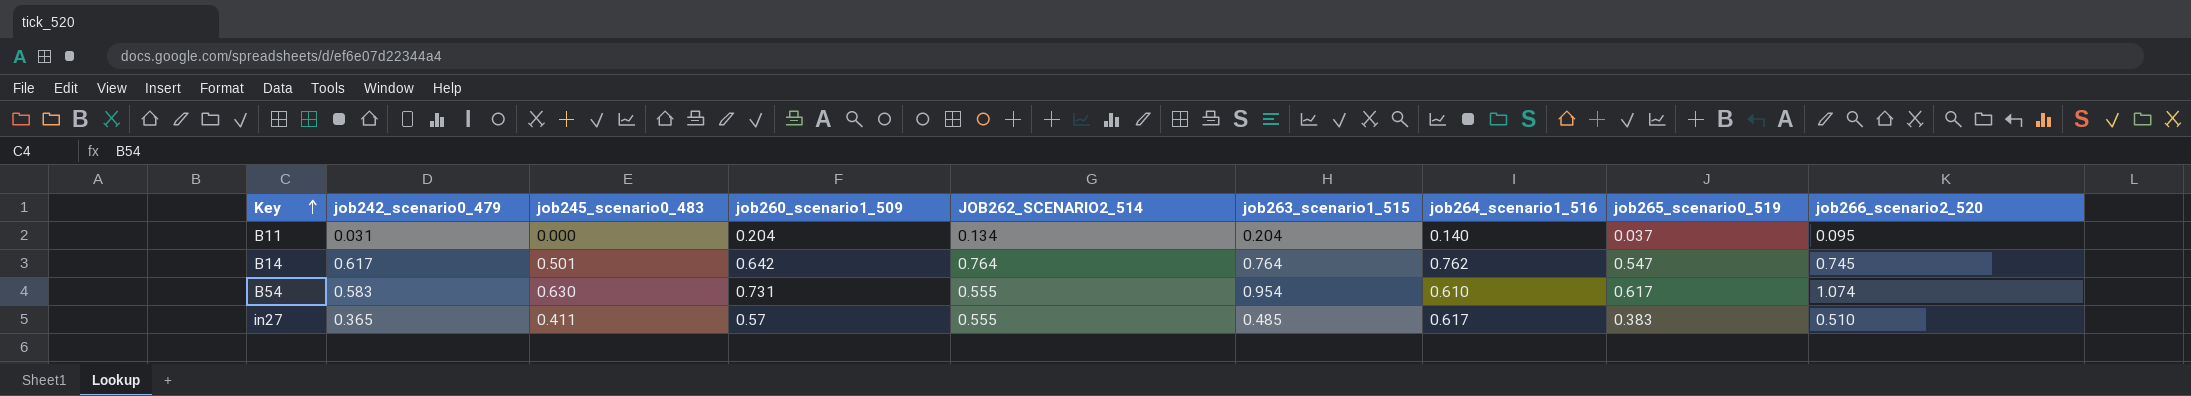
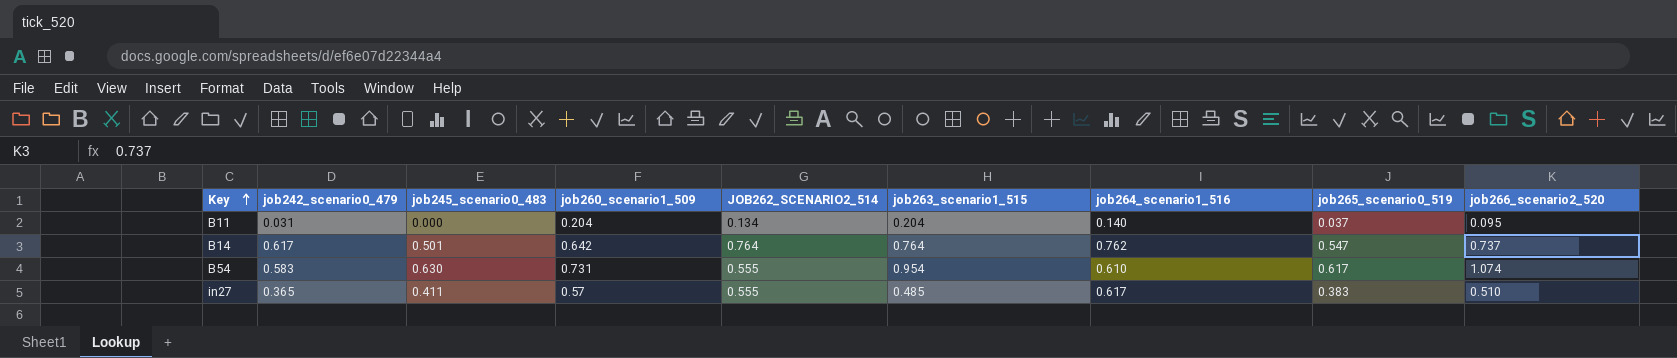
B14 | job266_scenario2_520: 0.745 -> 0.737

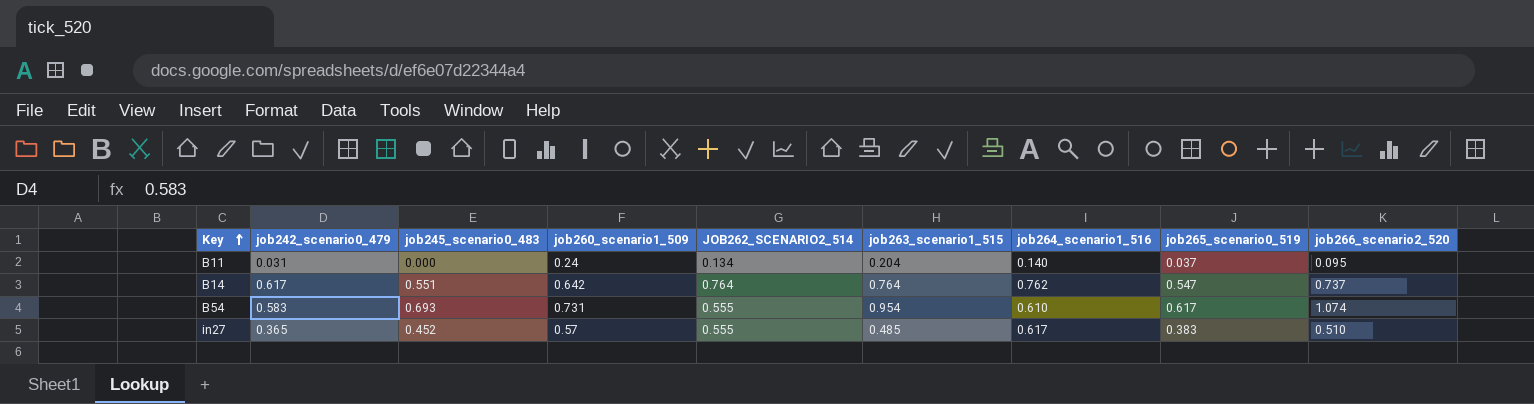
B11 | job260_scenario1_509: 0.204 -> 0.24
B14 | job245_scenario0_483: 0.501 -> 0.551
B54 | job245_scenario0_483: 0.630 -> 0.693
in27 | job245_scenario0_483: 0.411 -> 0.452

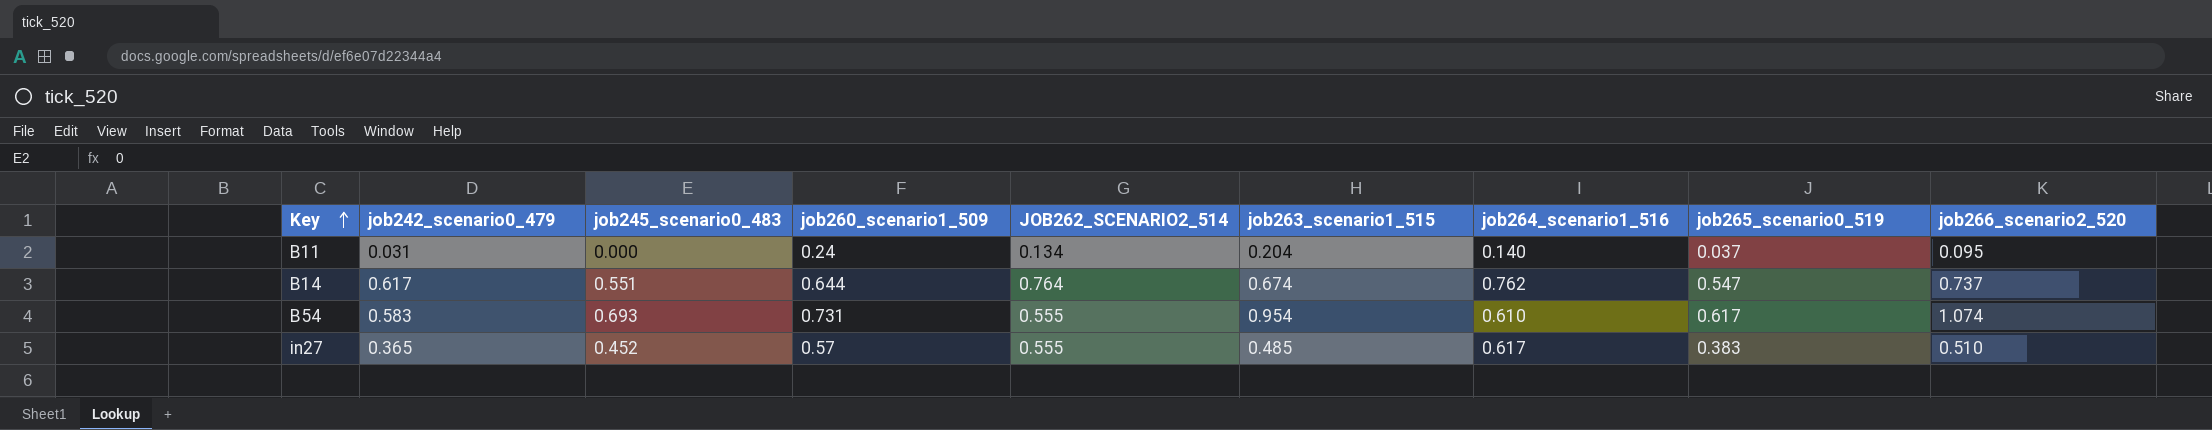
B14 | job260_scenario1_509: 0.642 -> 0.644
B14 | job263_scenario1_515: 0.764 -> 0.674

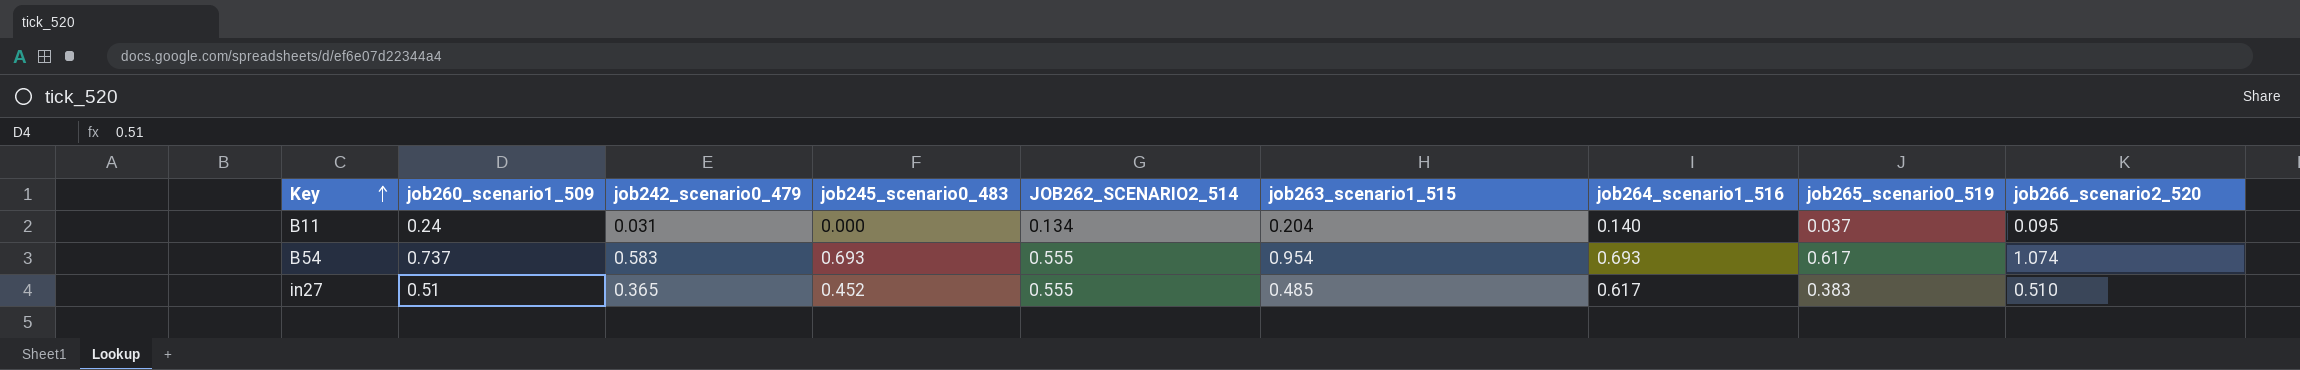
column job260_scenario1_509 | position: 4 -> 2
row B14: 0.617 | 0.551 | 0.644 | 0.764 | 0.674 | 0.762 | 0.547 | 0.737 -> none
B54 | job260_scenario1_509: 0.731 -> 0.737
B54 | job264_scenario1_516: 0.610 -> 0.693
in27 | job260_scenario1_509: 0.57 -> 0.51

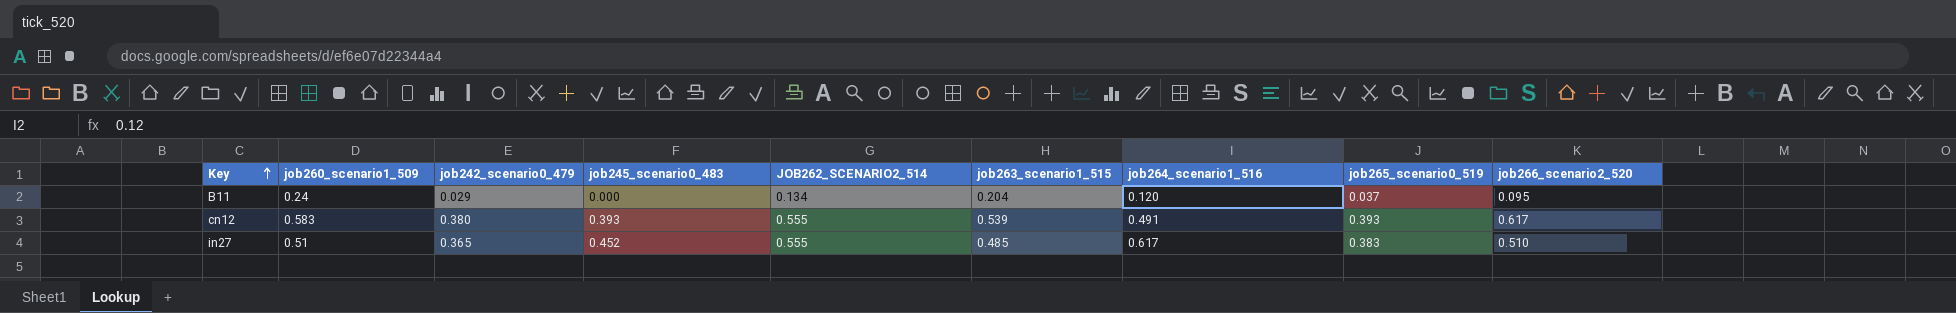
row B54: 0.737 | 0.583 | 0.693 | 0.555 | 0.954 | 0.693 | 0.617 | 1.074 -> none
B11 | job242_scenario0_479: 0.031 -> 0.029
B11 | job264_scenario1_516: 0.140 -> 0.120
row cn12: none -> 0.583 | 0.380 | 0.393 | 0.555 | 0.539 | 0.491 | 0.393 | 0.617

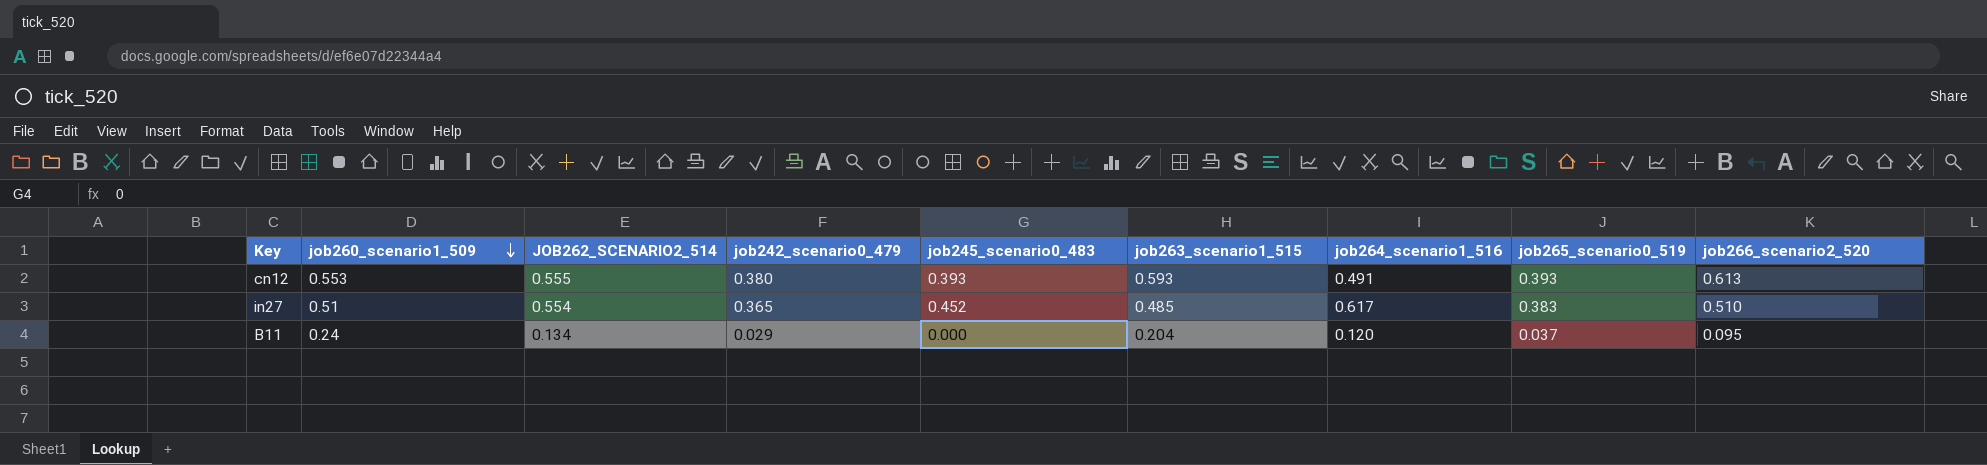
row order: Key ascending -> job260_scenario1_509 descending
column JOB262_SCENARIO2_514 | position: 5 -> 3
cn12 | job260_scenario1_509: 0.583 -> 0.553
cn12 | job263_scenario1_515: 0.539 -> 0.593
cn12 | job266_scenario2_520: 0.617 -> 0.613
in27 | JOB262_SCENARIO2_514: 0.555 -> 0.554

